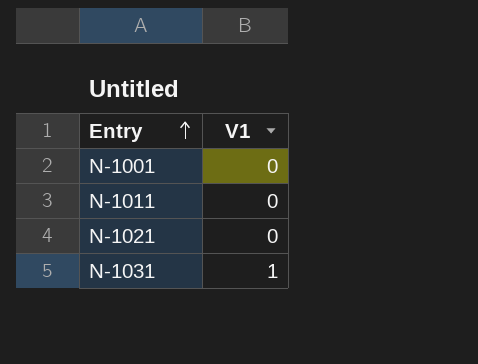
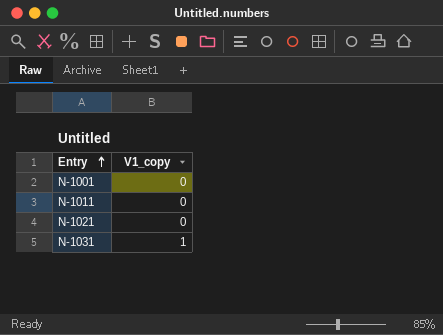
column name: V1 -> V1_copy

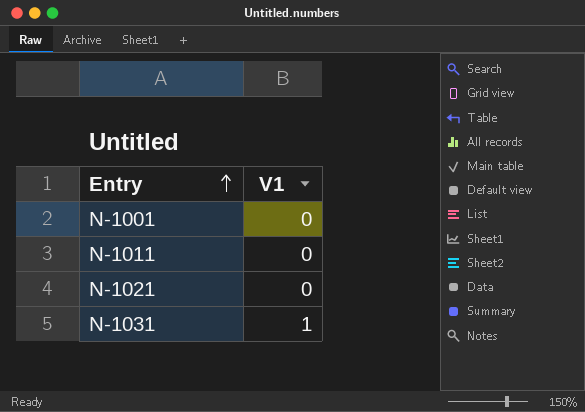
column name: V1_copy -> V1

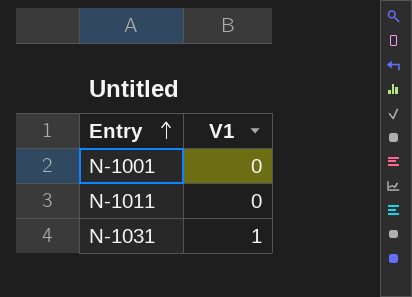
row N-1021: 0 -> none

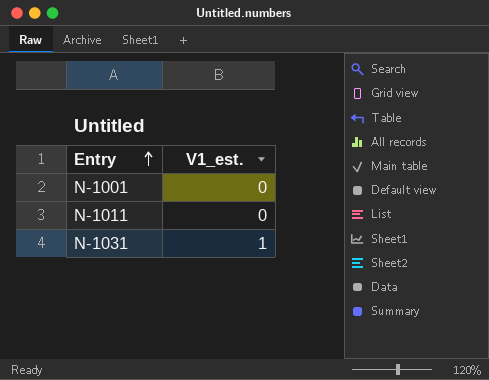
column name: V1 -> V1_est.

